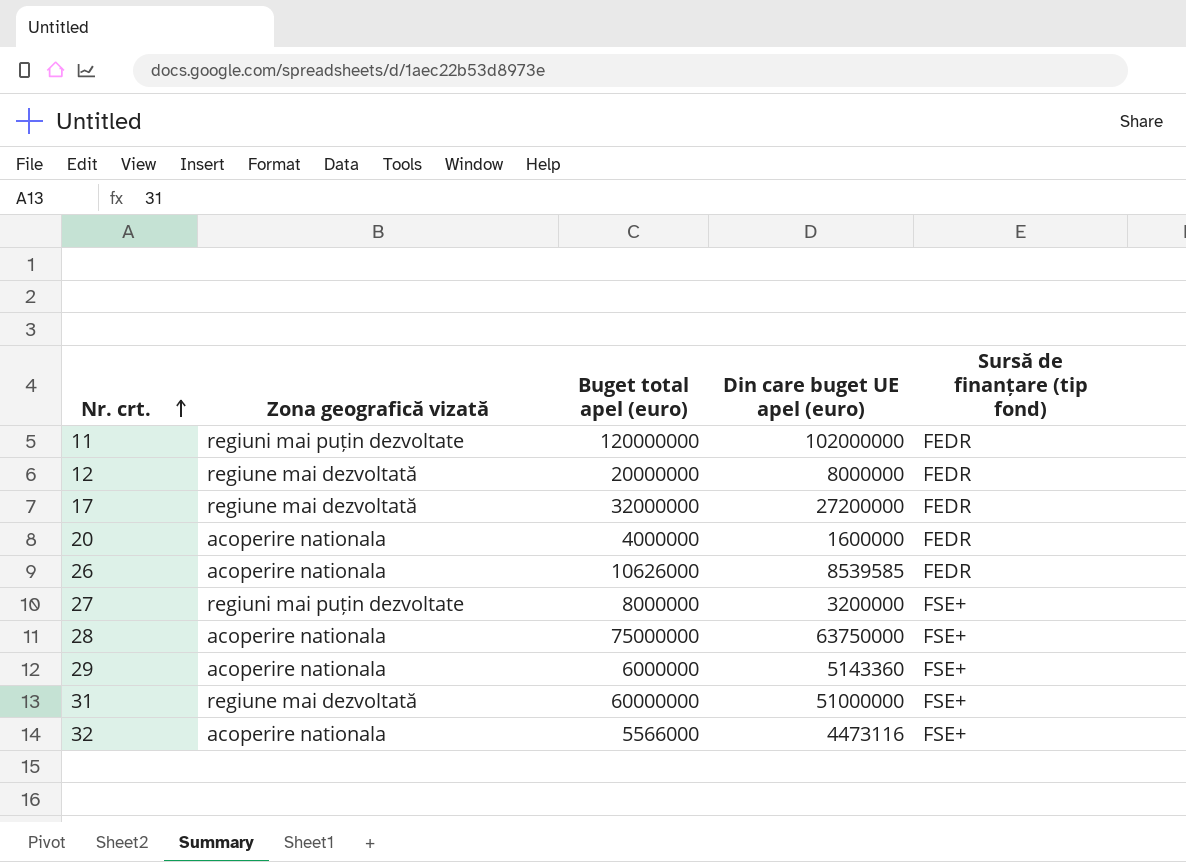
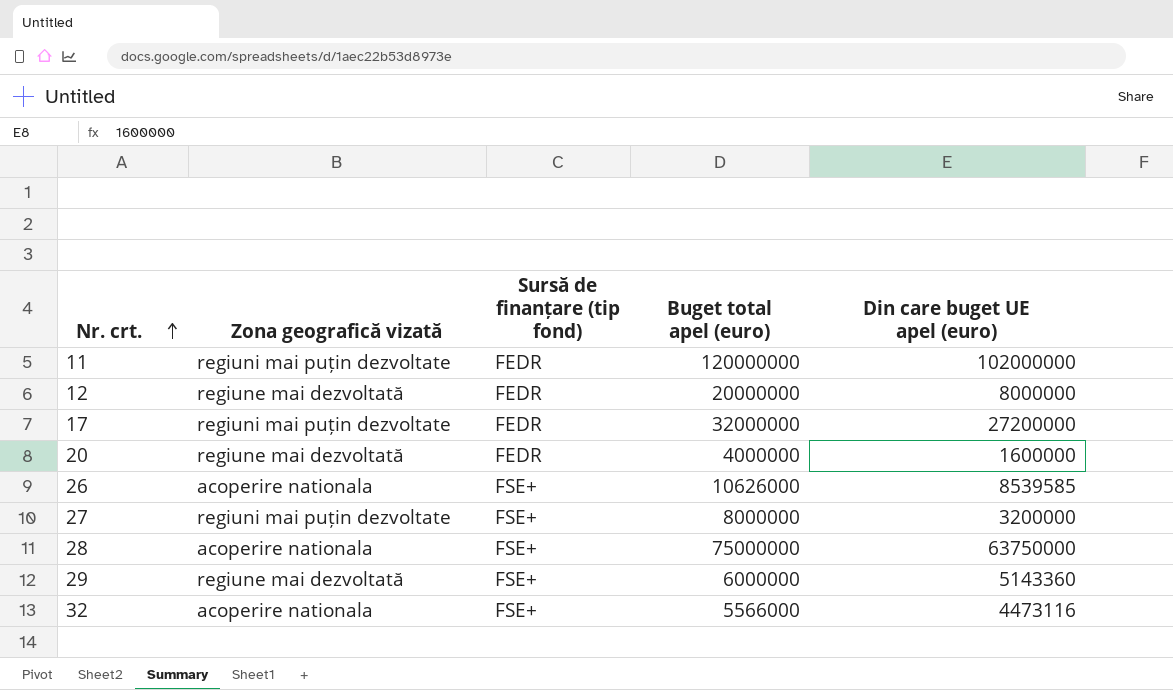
column Sursă de finanțare (tip fond) | position: 5 -> 3
row 31: regiune mai dezvoltată | 60000000 | 51000000 | FSE+ -> none
17 | Zona geografică vizată: regiune mai dezvoltată -> regiuni mai puțin dezvoltate
20 | Zona geografică vizată: acoperire nationala -> regiune mai dezvoltată
26 | Sursă de finanțare (tip fond): FEDR -> FSE+
29 | Zona geografică vizată: acoperire nationala -> regiune mai dezvoltată

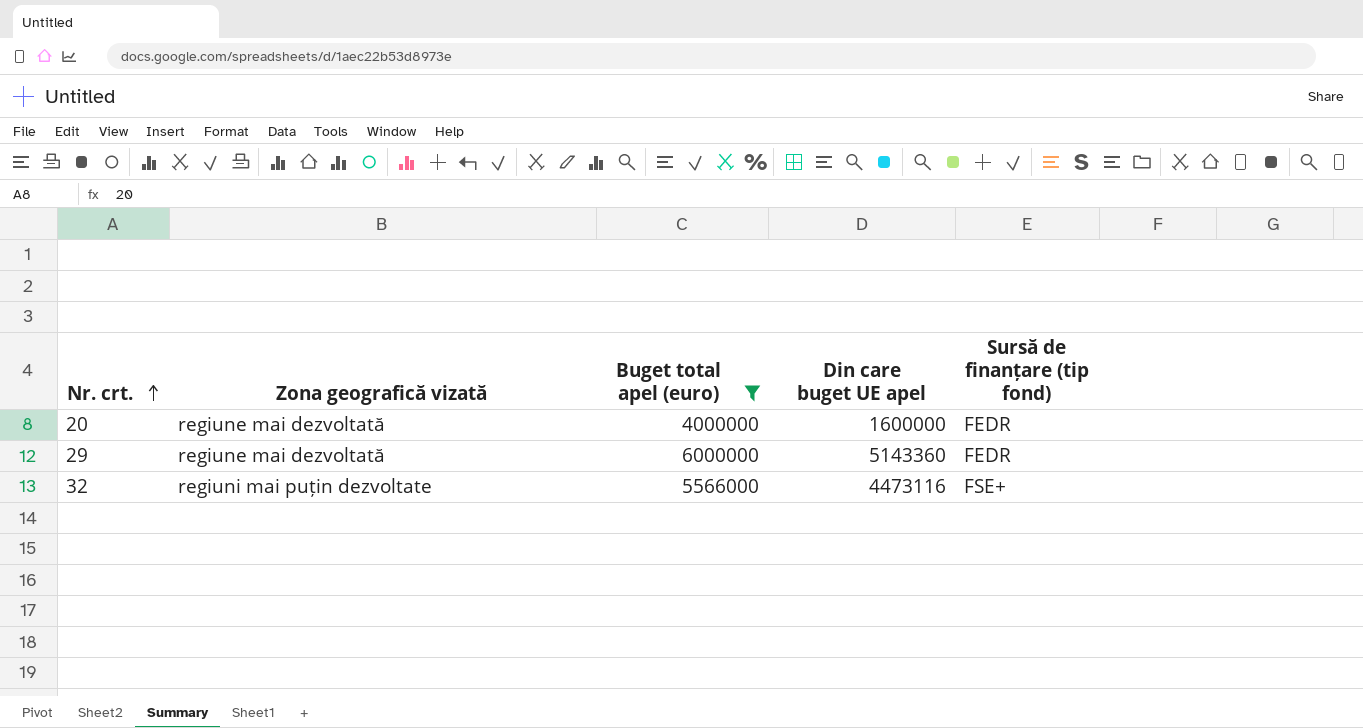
filter: none -> Buget total apel (euro) <= 6000000
column name: Din care buget UE apel (euro) -> Din care buget UE apel
column Sursă de finanțare (tip fond) | position: 3 -> 5
29 | Sursă de finanțare (tip fond): FSE+ -> FEDR
32 | Zona geografică vizată: acoperire nationala -> regiuni mai puțin dezvoltate

